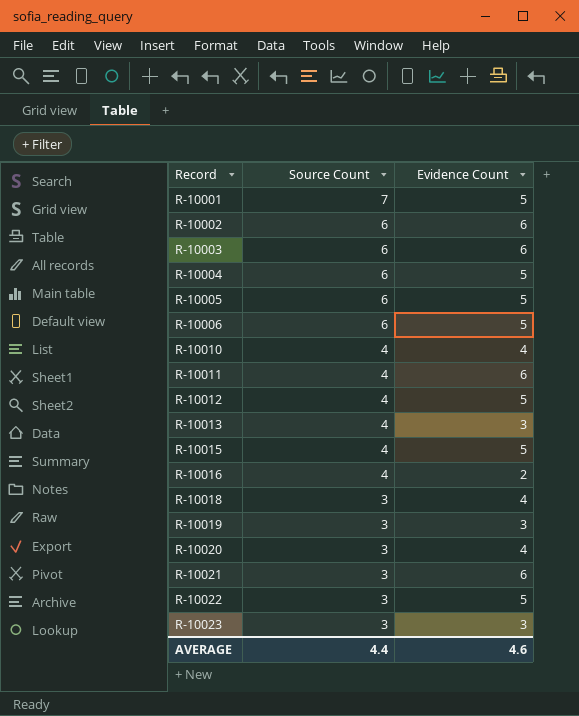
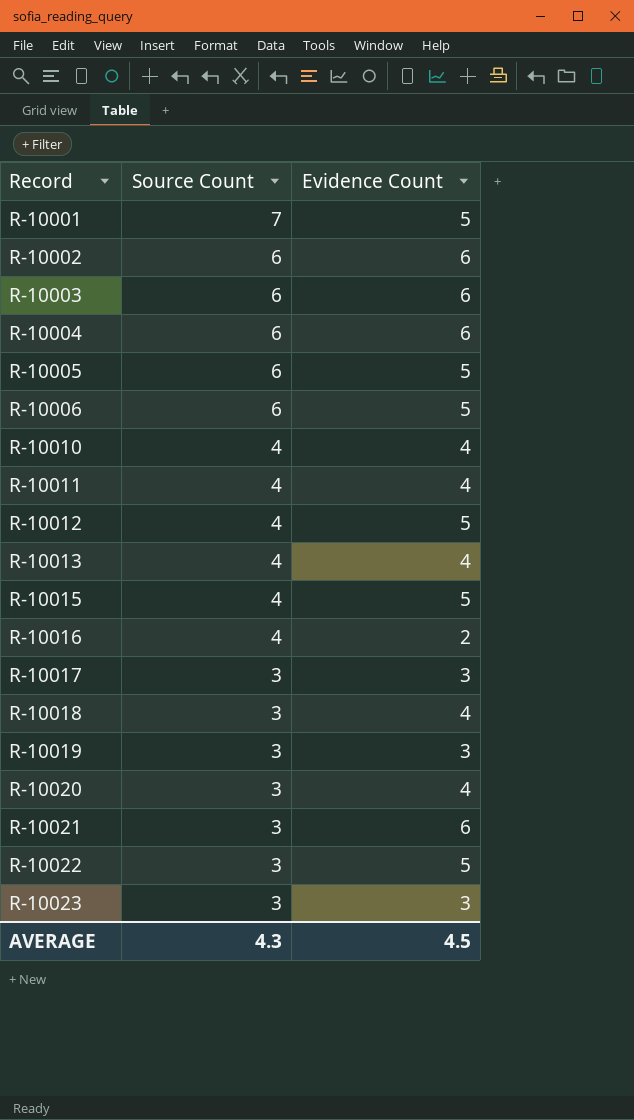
R-10004 | Evidence Count: 5 -> 6
R-10011 | Evidence Count: 6 -> 4
R-10013 | Evidence Count: 3 -> 4
row R-10017: none -> 3 | 3
AVERAGE | Source Count: 4.4 -> 4.3
AVERAGE | Evidence Count: 4.6 -> 4.5

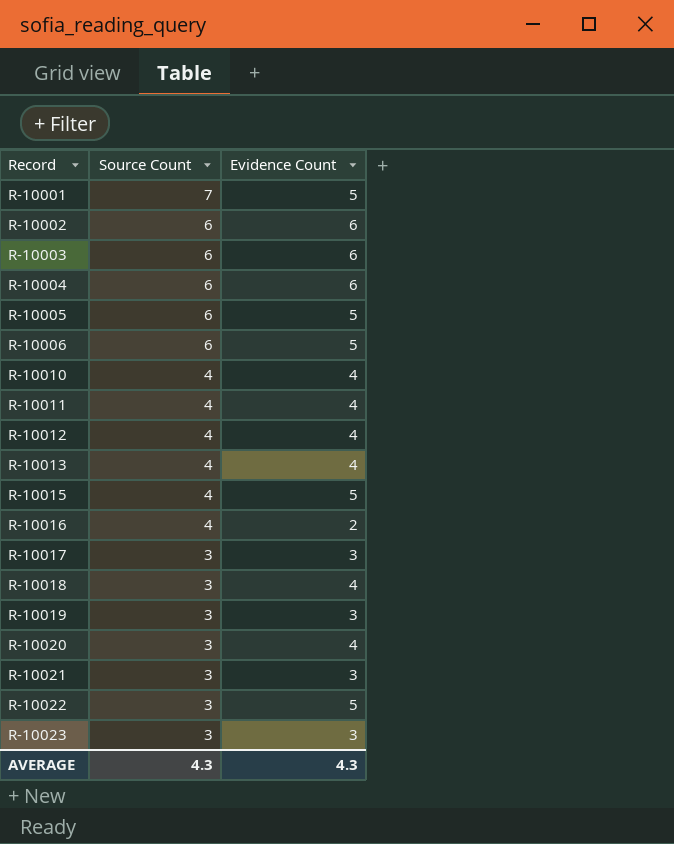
R-10012 | Evidence Count: 5 -> 4
R-10021 | Evidence Count: 6 -> 3
AVERAGE | Evidence Count: 4.5 -> 4.3

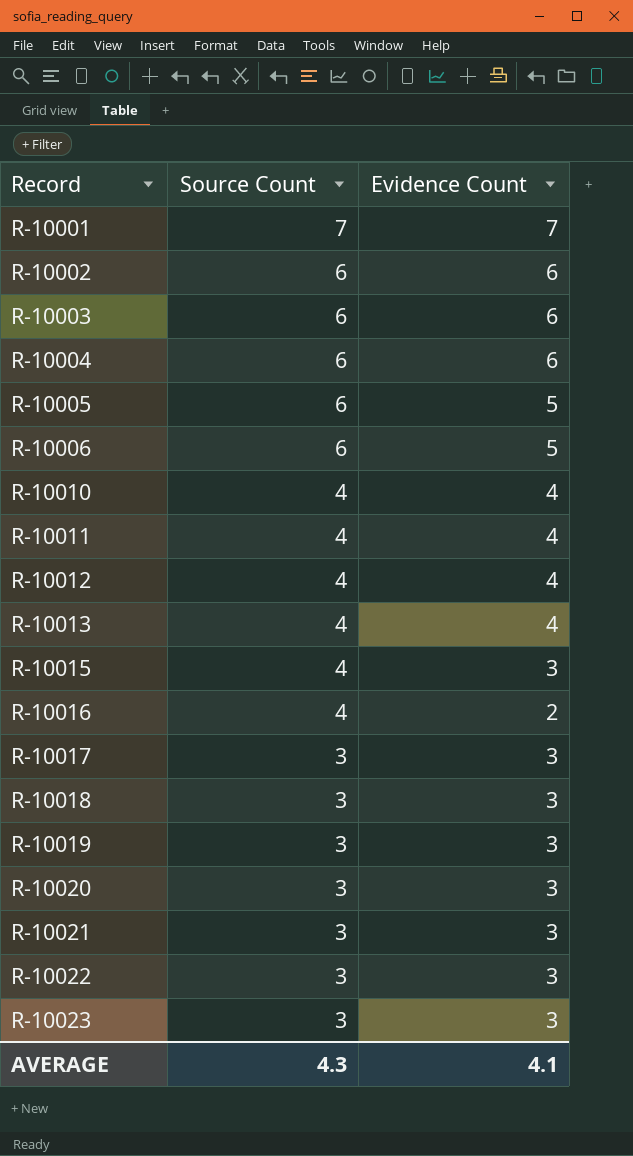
R-10001 | Evidence Count: 5 -> 7
R-10015 | Evidence Count: 5 -> 3
R-10018 | Evidence Count: 4 -> 3
R-10020 | Evidence Count: 4 -> 3
R-10022 | Evidence Count: 5 -> 3
AVERAGE | Evidence Count: 4.3 -> 4.1

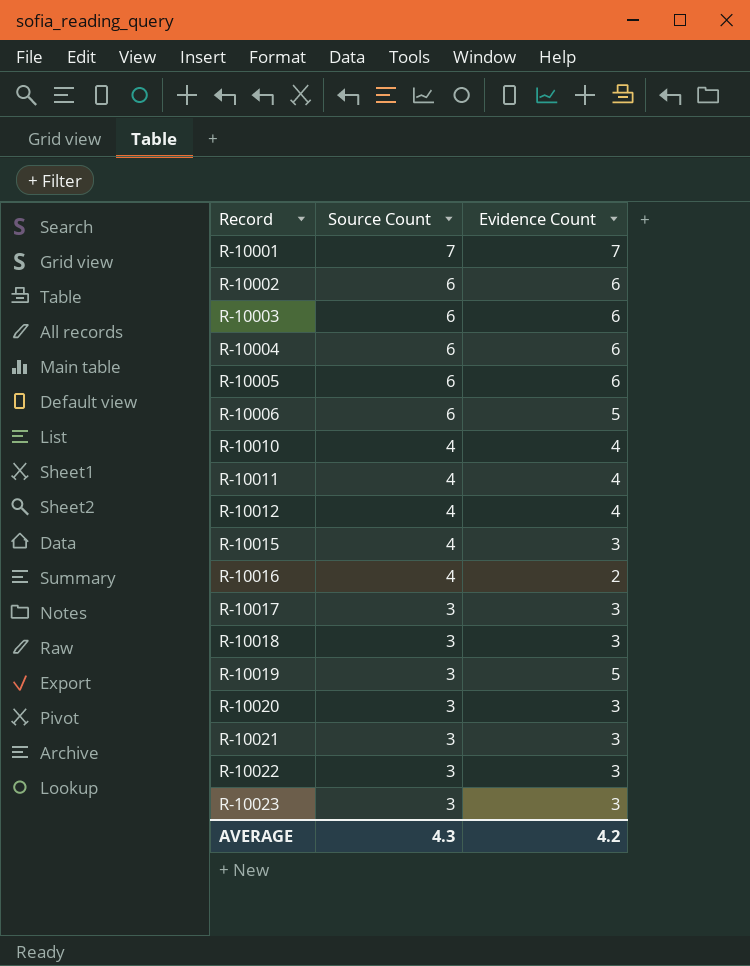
row R-10013: 4 | 4 -> none
R-10005 | Evidence Count: 5 -> 6
R-10019 | Evidence Count: 3 -> 5
AVERAGE | Evidence Count: 4.1 -> 4.2

